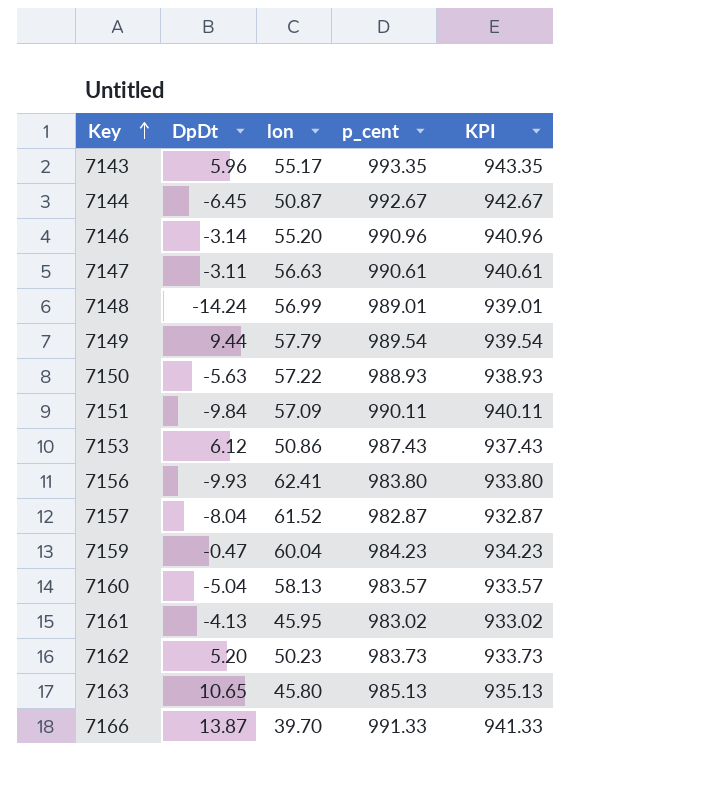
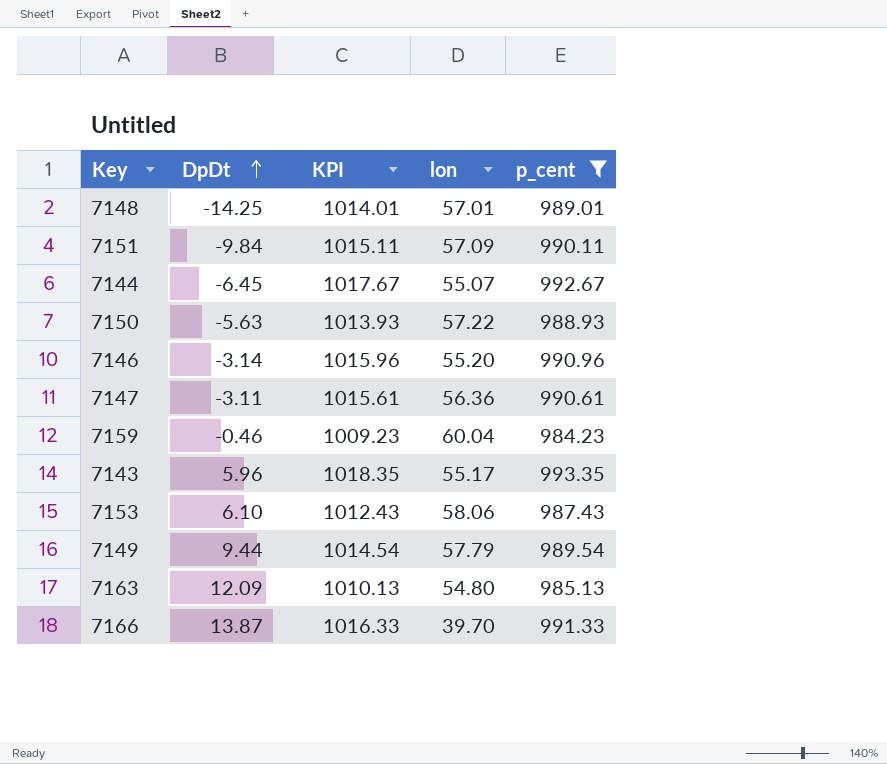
filter: none -> p_cent >= 984.23
row order: Key ascending -> DpDt ascending
column KPI | formula: [p_cent] - 50 -> [p_cent] + 25
column KPI | position: 5 -> 3
7148 | DpDt: -14.24 -> -14.25
7148 | lon: 56.99 -> 57.01
7144 | lon: 50.87 -> 55.07
7147 | lon: 56.63 -> 56.36
7159 | DpDt: -0.47 -> -0.46
7153 | DpDt: 6.12 -> 6.10
7153 | lon: 50.86 -> 58.06
7163 | DpDt: 10.65 -> 12.09
7163 | lon: 45.80 -> 54.80

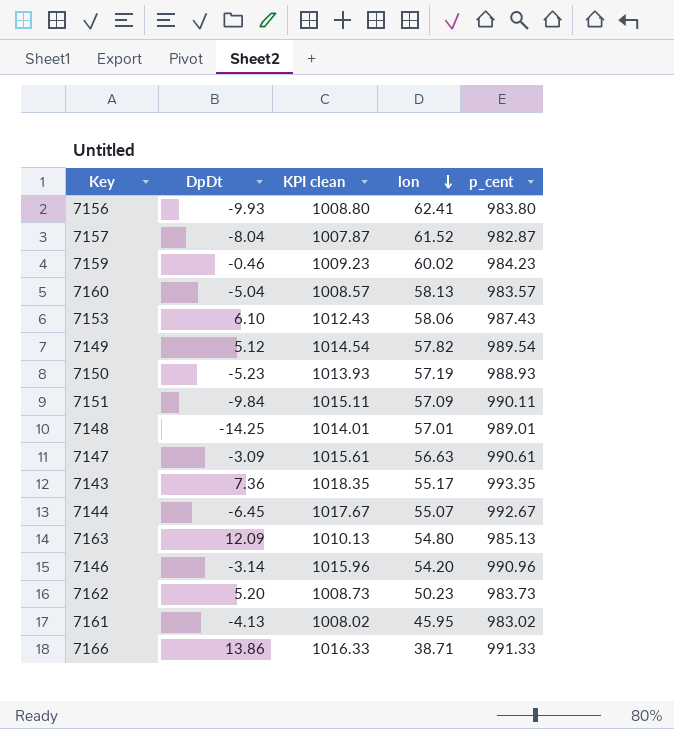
filter: p_cent >= 984.23 -> none
row order: DpDt ascending -> lon descending
column name: KPI -> KPI clean
7159 | lon: 60.04 -> 60.02
7149 | DpDt: 9.44 -> 5.12
7149 | lon: 57.79 -> 57.82
7150 | DpDt: -5.63 -> -5.23
7150 | lon: 57.22 -> 57.19
7147 | DpDt: -3.11 -> -3.09
7147 | lon: 56.36 -> 56.63
7143 | DpDt: 5.96 -> 7.36
7146 | lon: 55.20 -> 54.20
7166 | DpDt: 13.87 -> 13.86
7166 | lon: 39.70 -> 38.71

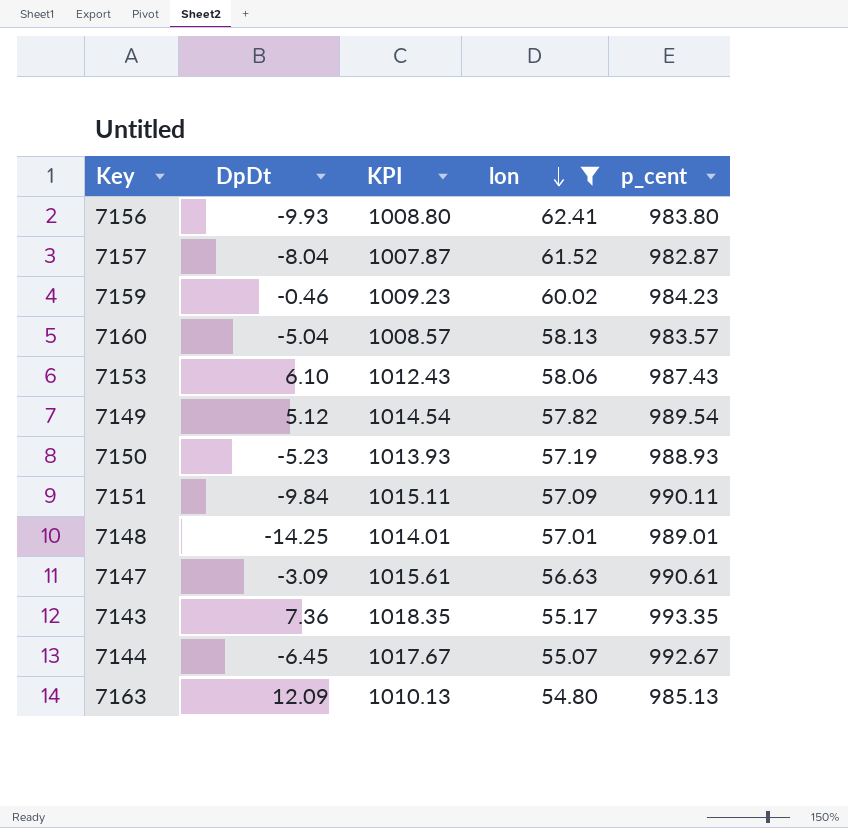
filter: none -> lon >= 54.80
column name: KPI clean -> KPI

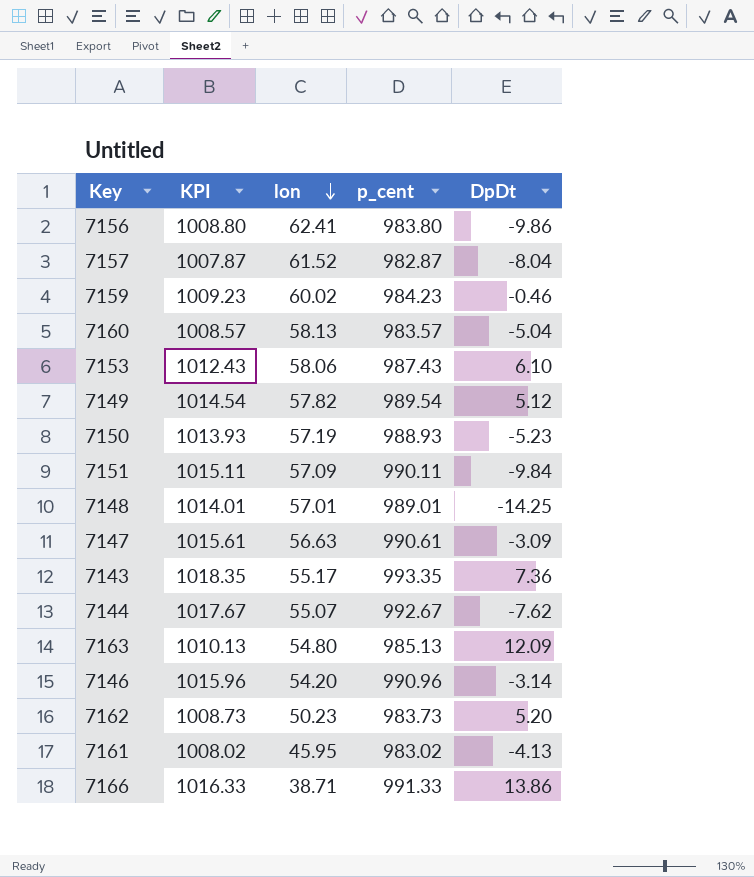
filter: lon >= 54.80 -> none
column DpDt | position: 2 -> 5
7156 | DpDt: -9.93 -> -9.86
7144 | DpDt: -6.45 -> -7.62

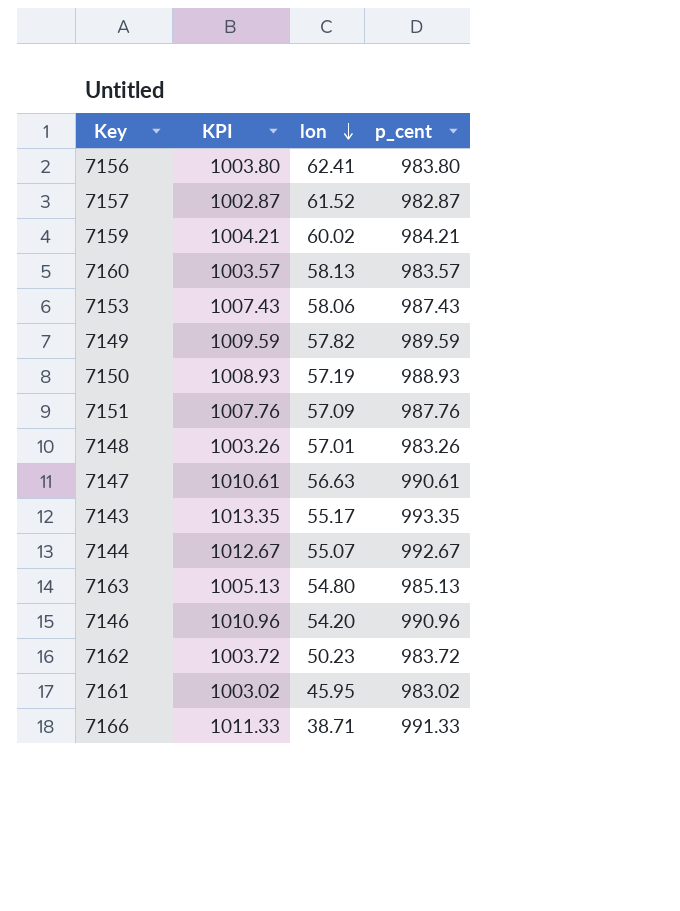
column DpDt | position: 5 -> none
column KPI | formula: [p_cent] + 25 -> [p_cent] + 20
7159 | p_cent: 984.23 -> 984.21
7149 | p_cent: 989.54 -> 989.59
7151 | p_cent: 990.11 -> 987.76
7148 | p_cent: 989.01 -> 983.26
7162 | p_cent: 983.73 -> 983.72

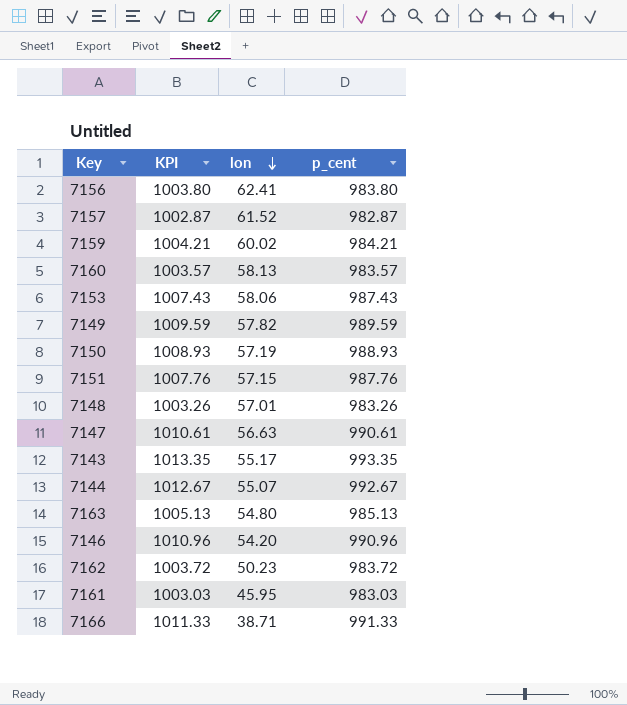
7151 | lon: 57.09 -> 57.15
7161 | KPI: 1003.02 -> 1003.03
7161 | p_cent: 983.02 -> 983.03

